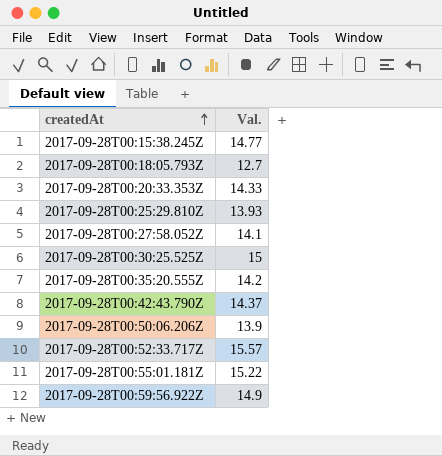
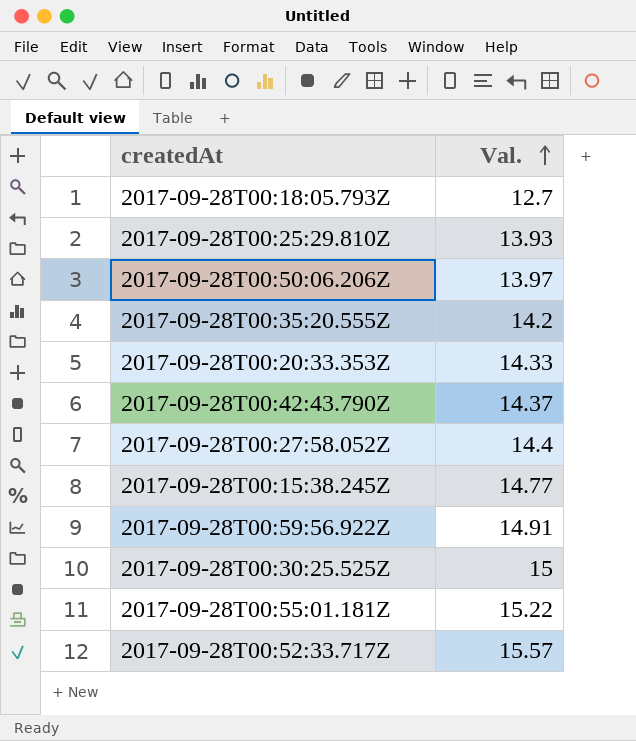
row order: createdAt ascending -> Val. ascending
2017-09-28T00:50:06.206Z | Val.: 13.9 -> 13.97
2017-09-28T00:27:58.052Z | Val.: 14.1 -> 14.4
2017-09-28T00:59:56.922Z | Val.: 14.9 -> 14.91

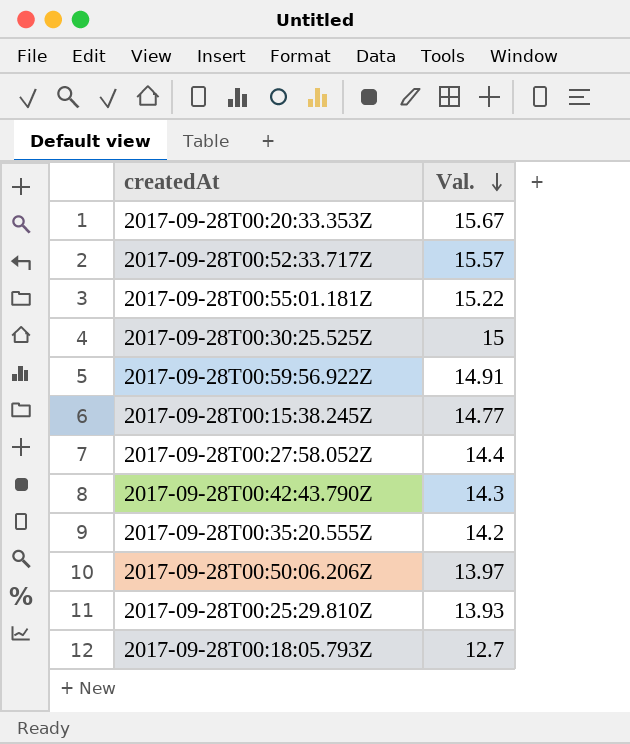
row order: Val. ascending -> Val. descending
2017-09-28T00:20:33.353Z | Val.: 14.33 -> 15.67
2017-09-28T00:42:43.790Z | Val.: 14.37 -> 14.3

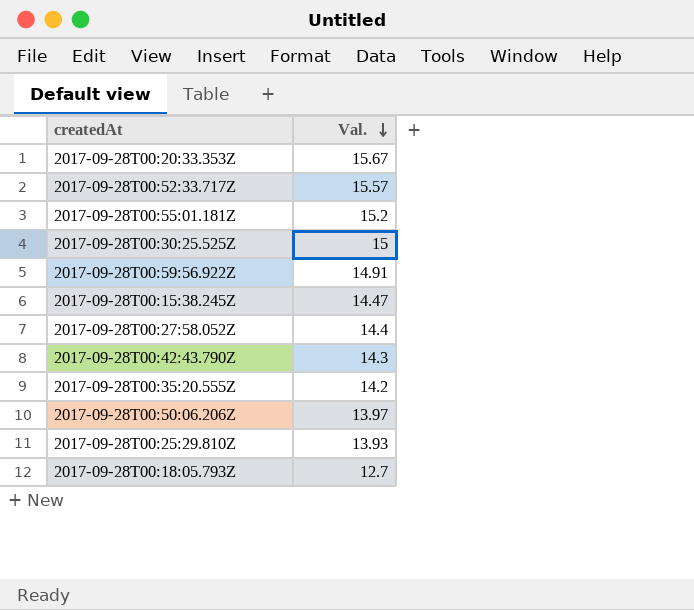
2017-09-28T00:55:01.181Z | Val.: 15.22 -> 15.2
2017-09-28T00:15:38.245Z | Val.: 14.77 -> 14.47

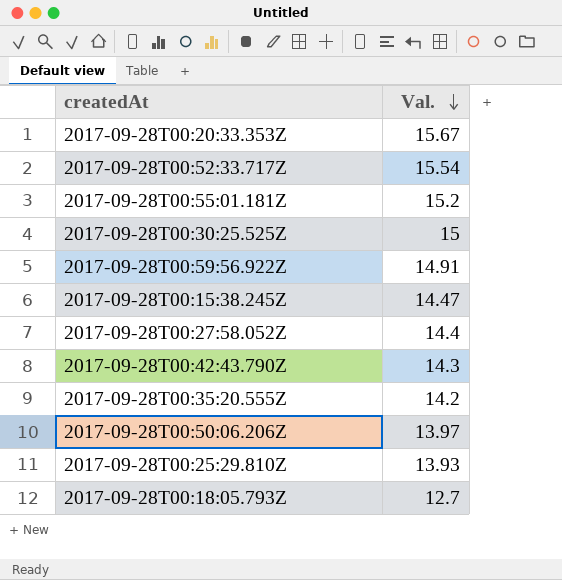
2017-09-28T00:52:33.717Z | Val.: 15.57 -> 15.54

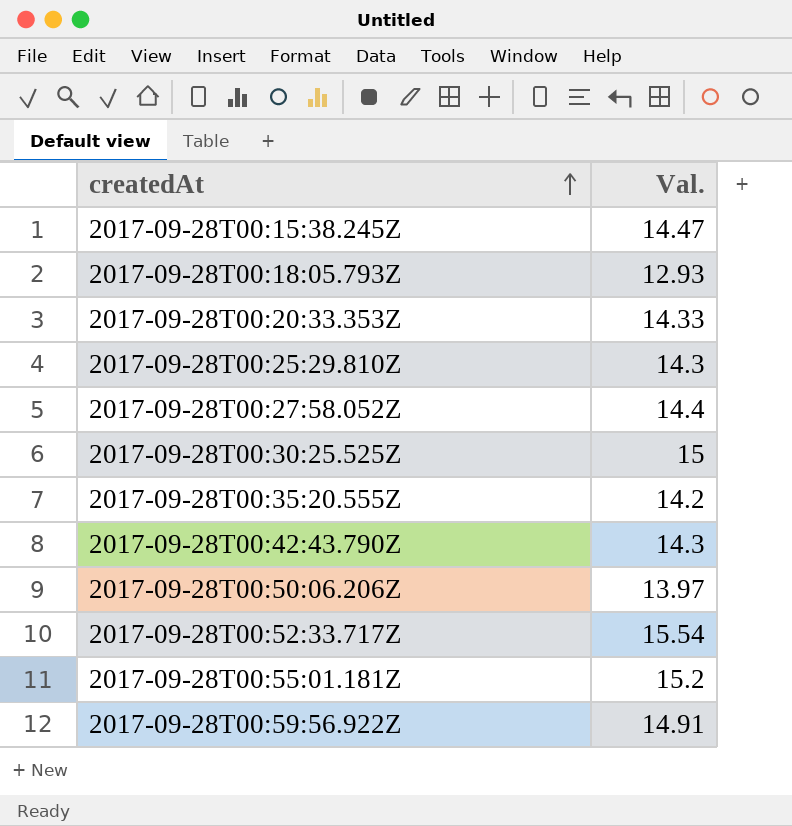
row order: Val. descending -> createdAt ascending
2017-09-28T00:18:05.793Z | Val.: 12.7 -> 12.93
2017-09-28T00:20:33.353Z | Val.: 15.67 -> 14.33
2017-09-28T00:25:29.810Z | Val.: 13.93 -> 14.3

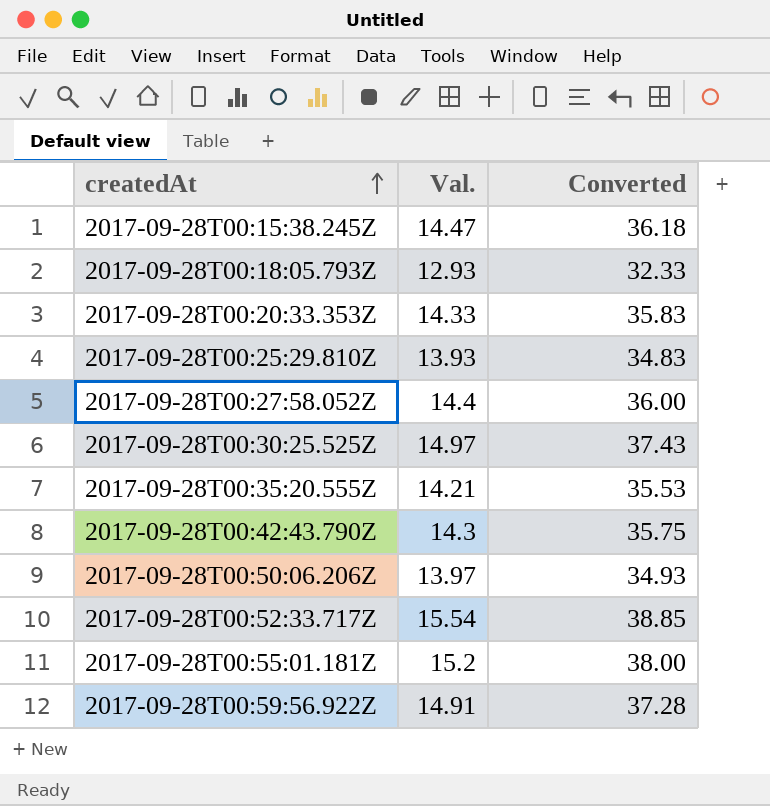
column Converted | formula: none -> [Val.] * 2.5
2017-09-28T00:25:29.810Z | Val.: 14.3 -> 13.93
2017-09-28T00:30:25.525Z | Val.: 15 -> 14.97
2017-09-28T00:35:20.555Z | Val.: 14.2 -> 14.21

